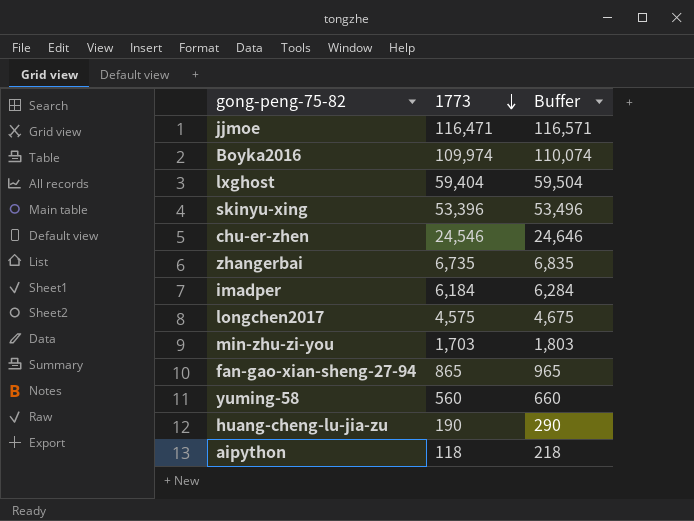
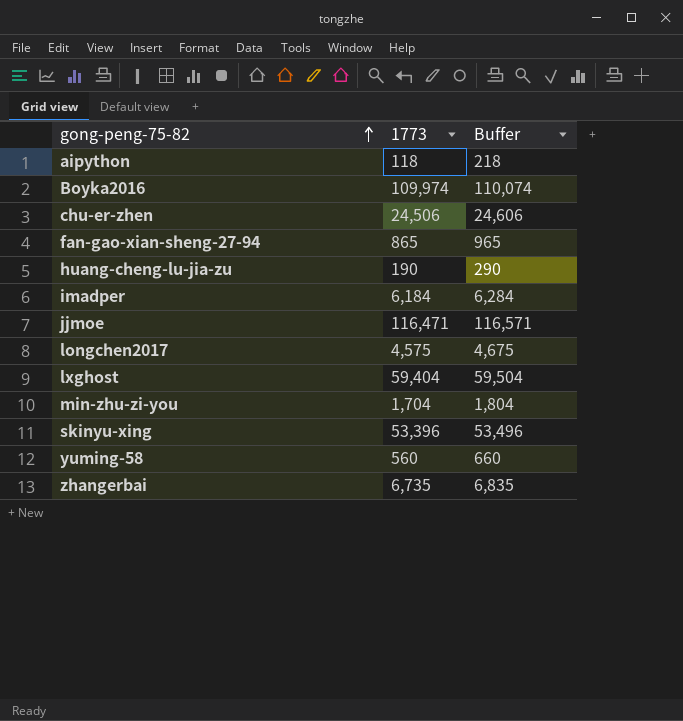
row order: 1773 descending -> gong-peng-75-82 ascending
chu-er-zhen | 1773: 24,546 -> 24,506
chu-er-zhen | Buffer: 24,646 -> 24,606
min-zhu-zi-you | 1773: 1,703 -> 1,704
min-zhu-zi-you | Buffer: 1,803 -> 1,804

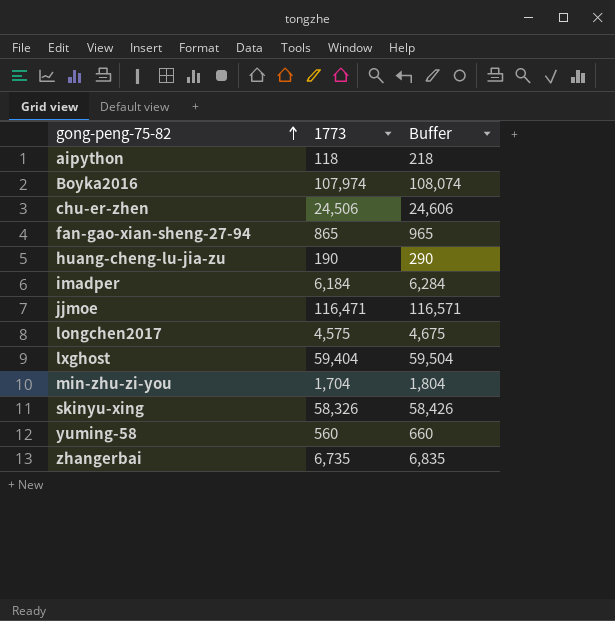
Boyka2016 | 1773: 109,974 -> 107,974
Boyka2016 | Buffer: 110,074 -> 108,074
skinyu-xing | 1773: 53,396 -> 58,326
skinyu-xing | Buffer: 53,496 -> 58,426

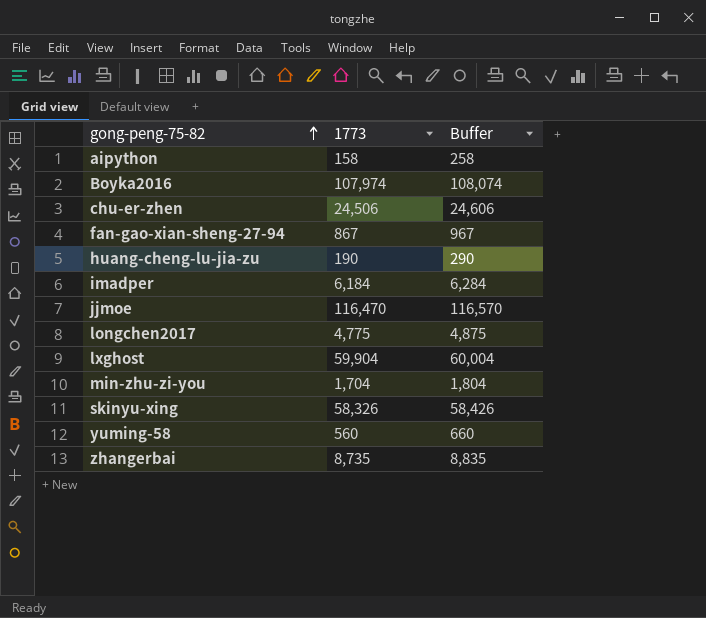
aipython | 1773: 118 -> 158
aipython | Buffer: 218 -> 258
fan-gao-xian-sheng-27-94 | 1773: 865 -> 867
fan-gao-xian-sheng-27-94 | Buffer: 965 -> 967
jjmoe | 1773: 116,471 -> 116,470
jjmoe | Buffer: 116,571 -> 116,570
longchen2017 | 1773: 4,575 -> 4,775
longchen2017 | Buffer: 4,675 -> 4,875
lxghost | 1773: 59,404 -> 59,904
lxghost | Buffer: 59,504 -> 60,004
zhangerbai | 1773: 6,735 -> 8,735
zhangerbai | Buffer: 6,835 -> 8,835

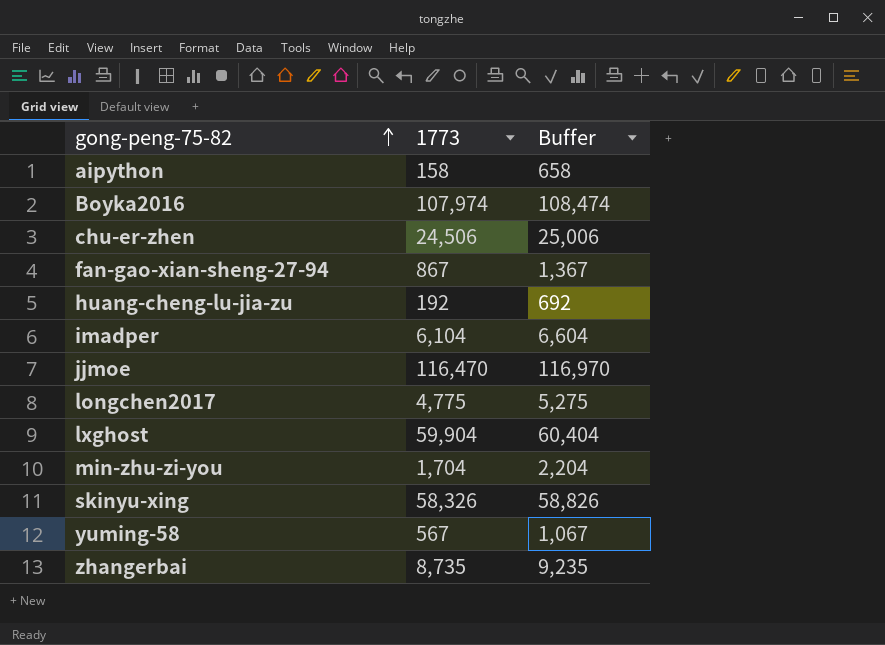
column Buffer | formula: [1773] + 100 -> [1773] + 500
huang-cheng-lu-jia-zu | 1773: 190 -> 192
imadper | 1773: 6,184 -> 6,104
yuming-58 | 1773: 560 -> 567

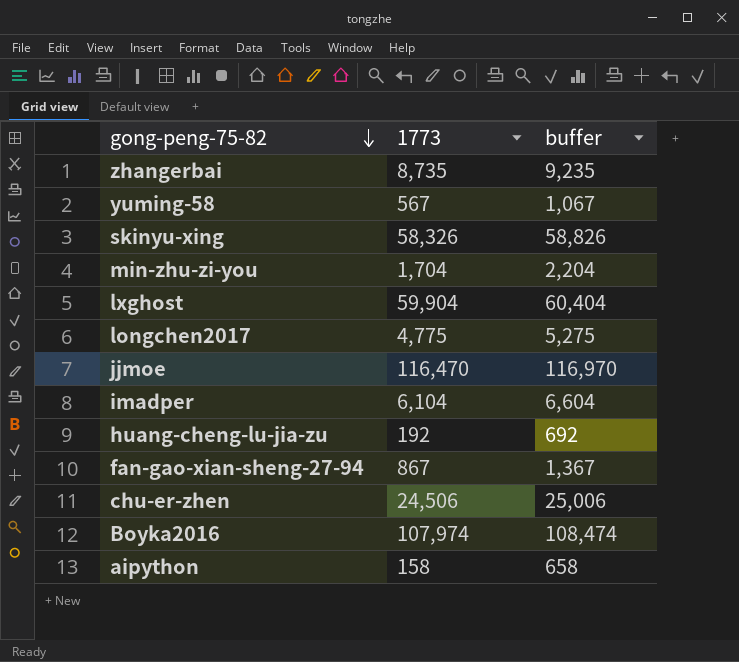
row order: gong-peng-75-82 ascending -> gong-peng-75-82 descending
column name: Buffer -> buffer

